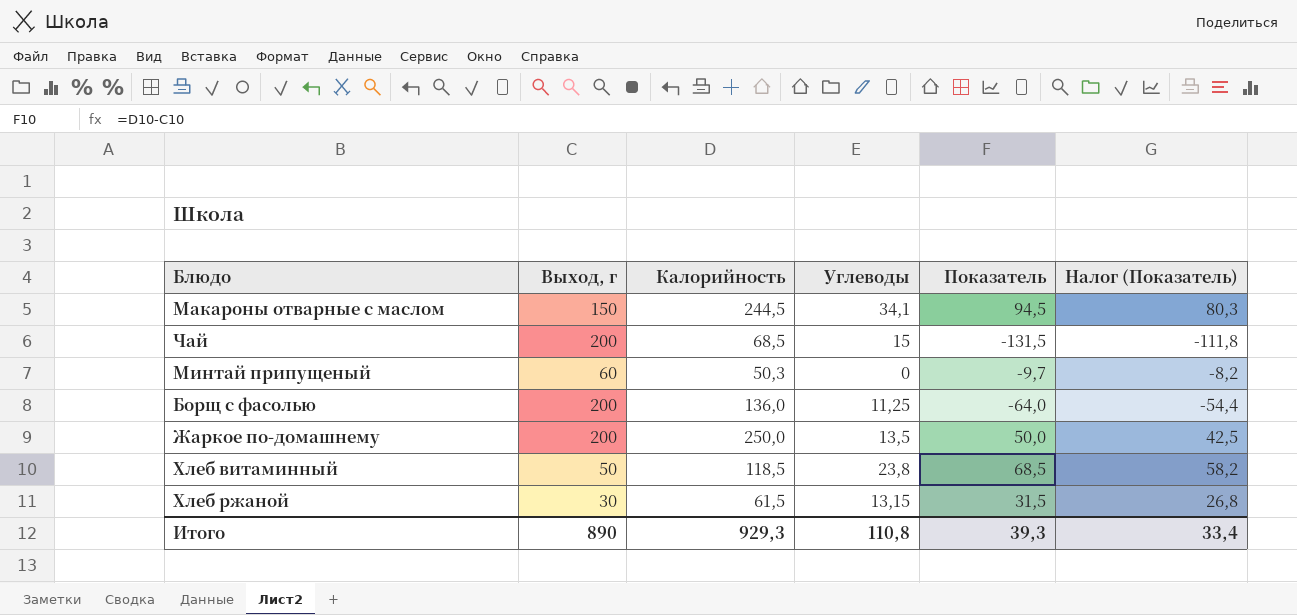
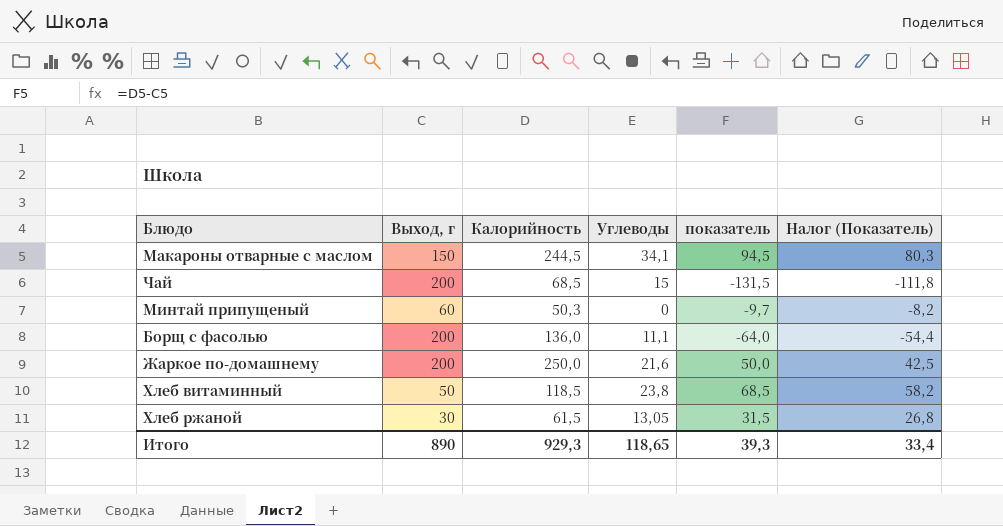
column name: Показатель -> показатель
Борщ с фасолью | Углеводы: 11,25 -> 11,1
Жаркое по-домашнему | Углеводы: 13,5 -> 21,6
Хлеб ржаной | Углеводы: 13,15 -> 13,05
Итого | Углеводы: 110,8 -> 118,65

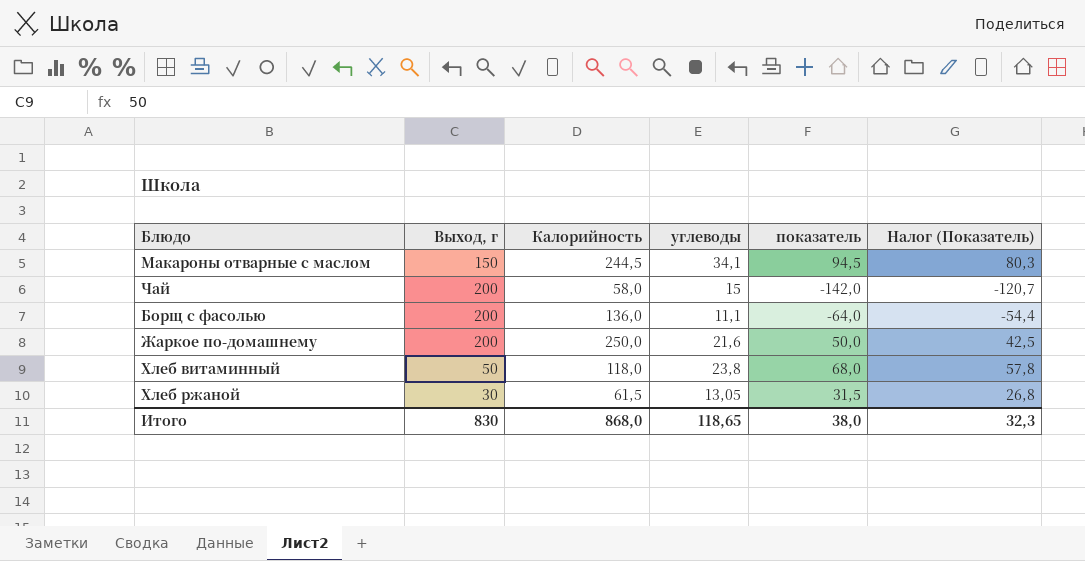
column name: Углеводы -> углеводы
row Минтай припущеный: 60 | 50,3 | 0 | -9,7 | -8,2 -> none
Чай | Калорийность: 68,5 -> 58,0
Чай | показатель: -131,5 -> -142,0
Чай | Налог (Показатель): -111,8 -> -120,7
Хлеб витаминный | Калорийность: 118,5 -> 118,0
Хлеб витаминный | показатель: 68,5 -> 68,0
Хлеб витаминный | Налог (Показатель): 58,2 -> 57,8
Итого | Выход, г: 890 -> 830
Итого | Калорийность: 929,3 -> 868,0
Итого | показатель: 39,3 -> 38,0
Итого | Налог (Показатель): 33,4 -> 32,3

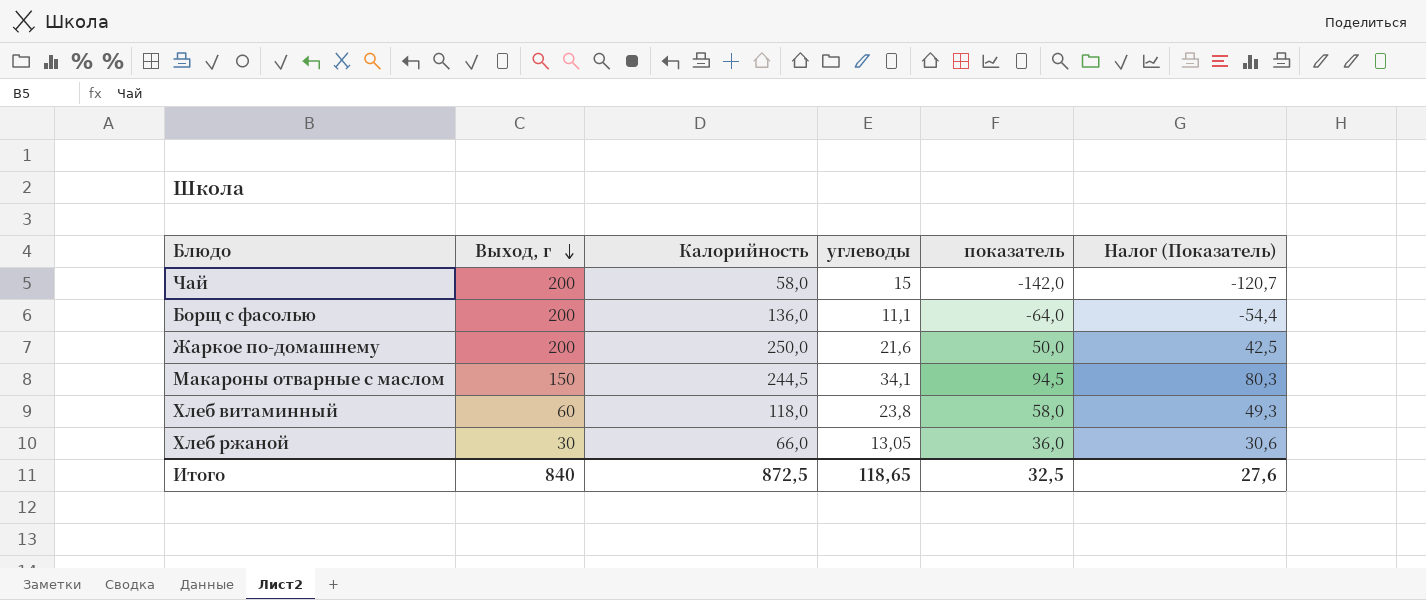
row order: none -> Выход, г descending
Хлеб витаминный | Выход, г: 50 -> 60
Хлеб витаминный | показатель: 68,0 -> 58,0
Хлеб витаминный | Налог (Показатель): 57,8 -> 49,3
Хлеб ржаной | Калорийность: 61,5 -> 66,0
Хлеб ржаной | показатель: 31,5 -> 36,0
Хлеб ржаной | Налог (Показатель): 26,8 -> 30,6
Итого | Выход, г: 830 -> 840
Итого | Калорийность: 868,0 -> 872,5
Итого | показатель: 38,0 -> 32,5
Итого | Налог (Показатель): 32,3 -> 27,6

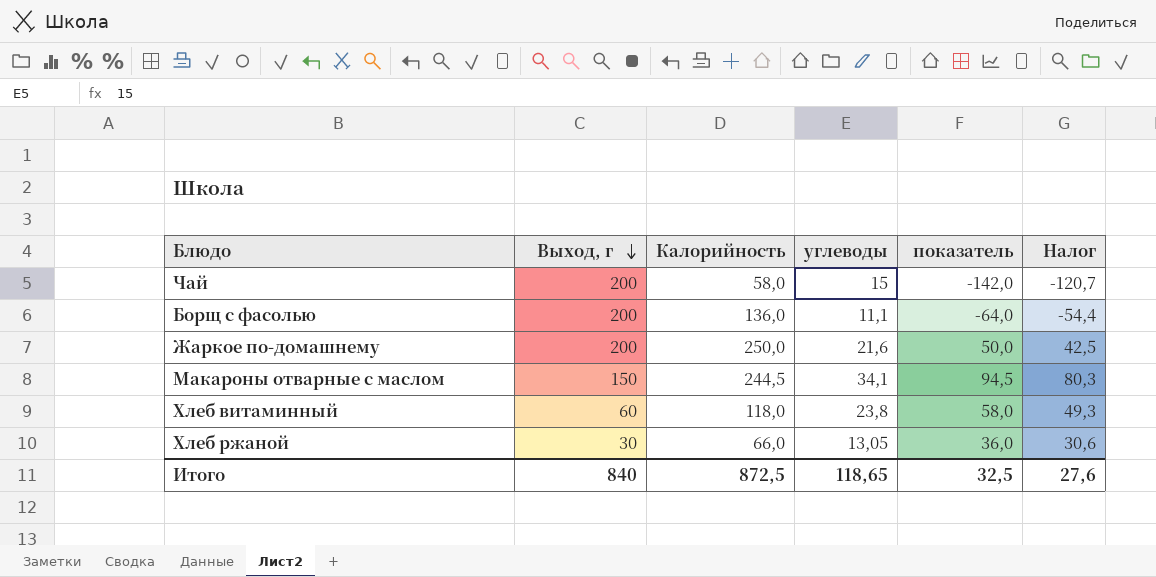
column name: Налог (Показатель) -> Налог

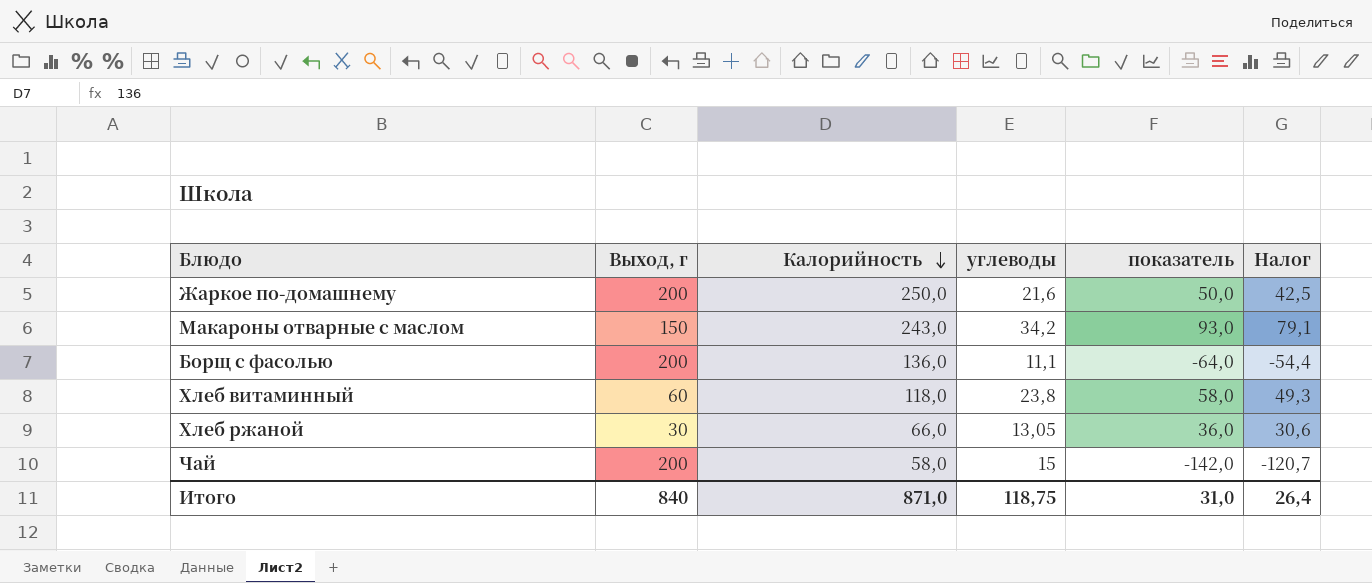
row order: Выход, г descending -> Калорийность descending
Макароны отварные с маслом | Калорийность: 244,5 -> 243,0
Макароны отварные с маслом | углеводы: 34,1 -> 34,2
Макароны отварные с маслом | показатель: 94,5 -> 93,0
Макароны отварные с маслом | Налог: 80,3 -> 79,1
Итого | Калорийность: 872,5 -> 871,0
Итого | углеводы: 118,65 -> 118,75
Итого | показатель: 32,5 -> 31,0
Итого | Налог: 27,6 -> 26,4

